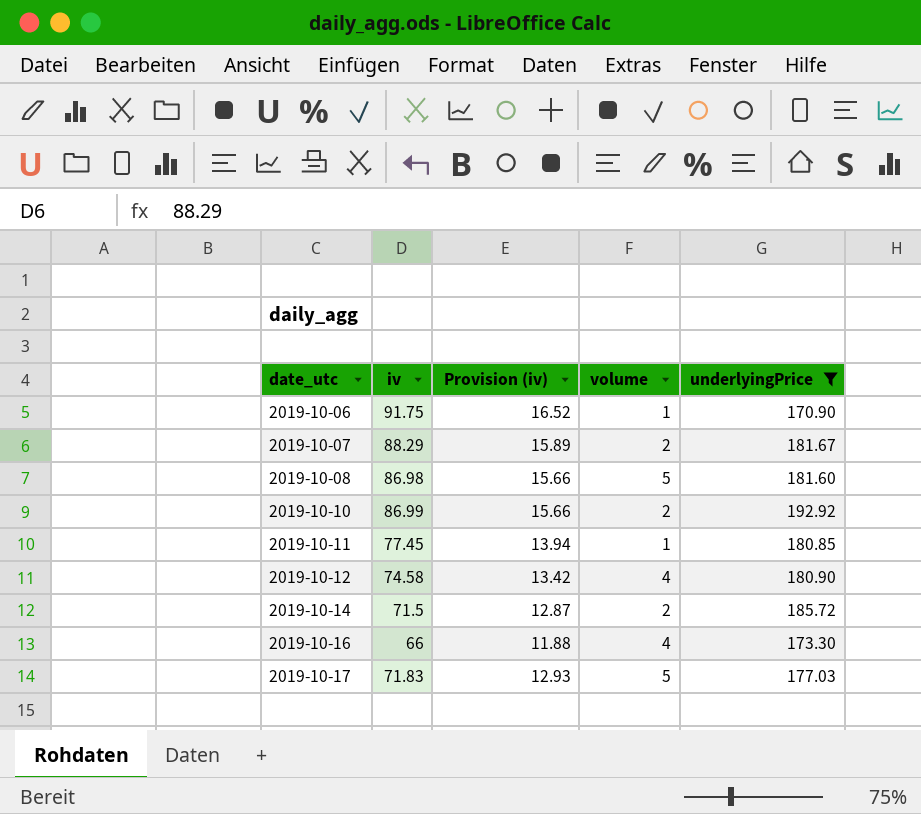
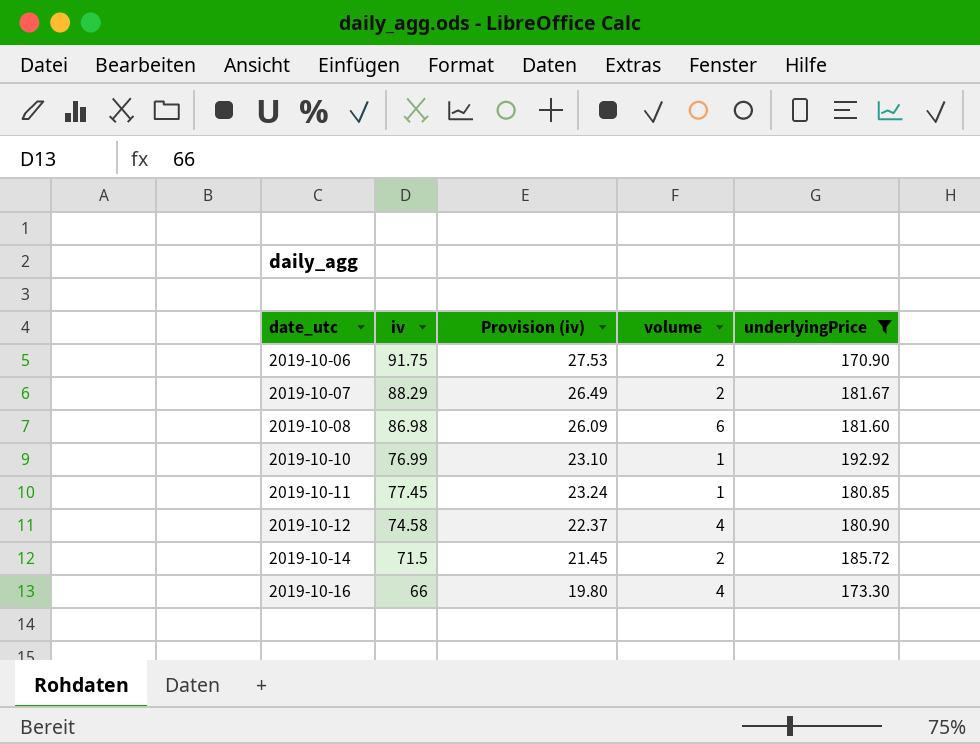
column Provision (iv) | formula: [iv] * 0.18 -> [iv] * 0.3
row 2019-10-17: 71.83 | 12.93 | 5 | 177.03 -> none
2019-10-06 | volume: 1 -> 2
2019-10-08 | volume: 5 -> 6
2019-10-10 | iv: 86.99 -> 76.99
2019-10-10 | volume: 2 -> 1

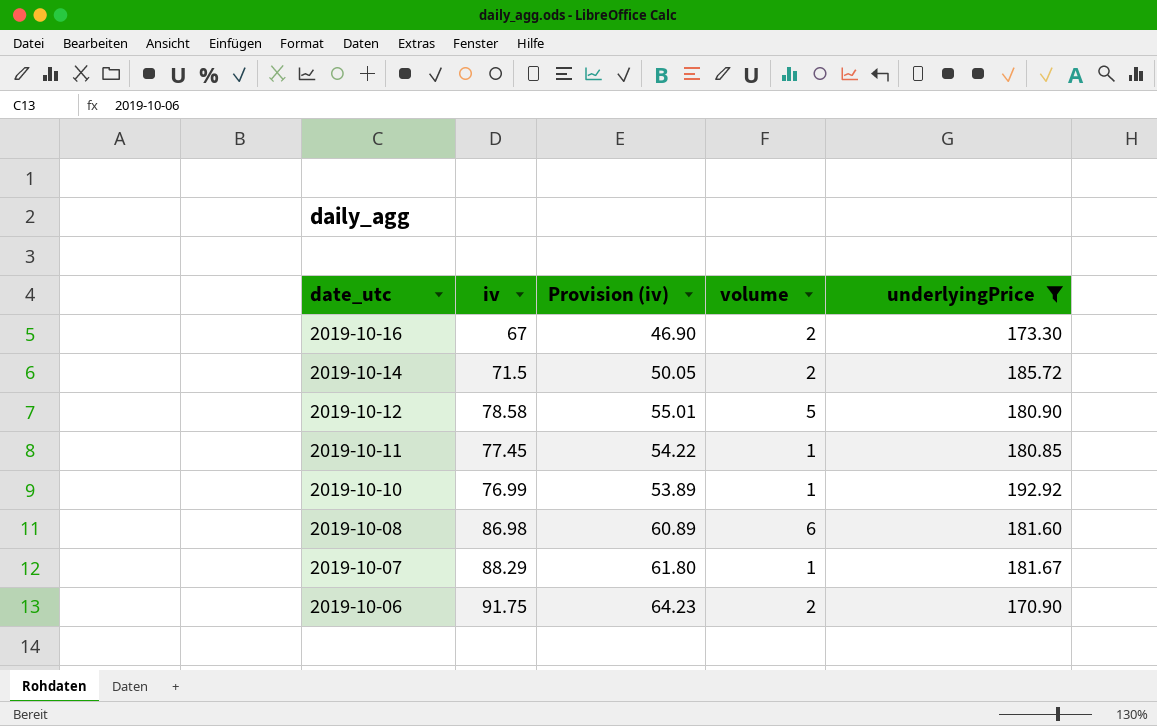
row order: date_utc ascending -> date_utc descending
column Provision (iv) | formula: [iv] * 0.3 -> [iv] * 0.7
2019-10-16 | iv: 66 -> 67
2019-10-16 | volume: 4 -> 2
2019-10-12 | iv: 74.58 -> 78.58
2019-10-12 | volume: 4 -> 5
2019-10-07 | volume: 2 -> 1

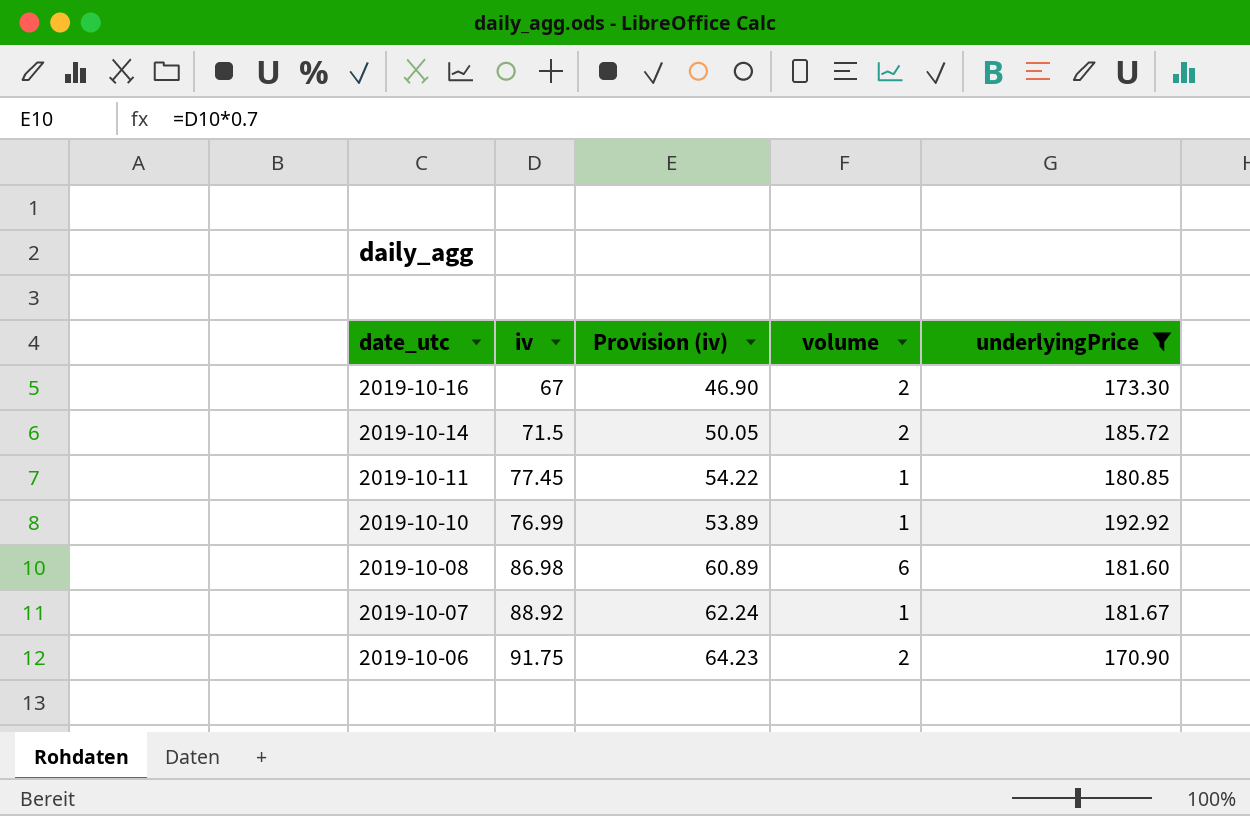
row 2019-10-12: 78.58 | 55.01 | 5 | 180.90 -> none
2019-10-07 | iv: 88.29 -> 88.92
2019-10-07 | Provision (iv): 61.80 -> 62.24

